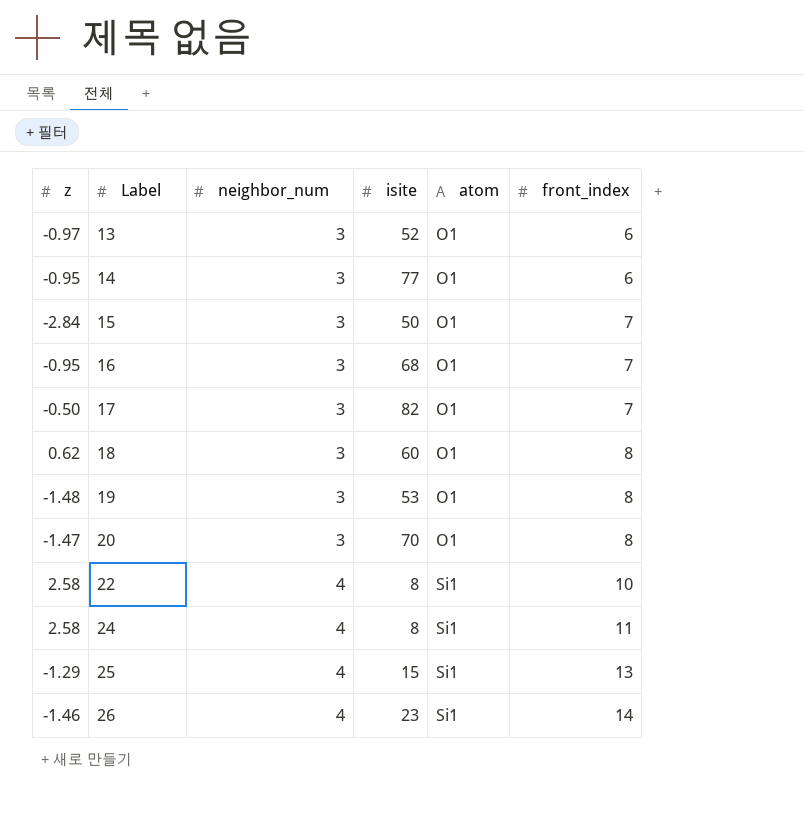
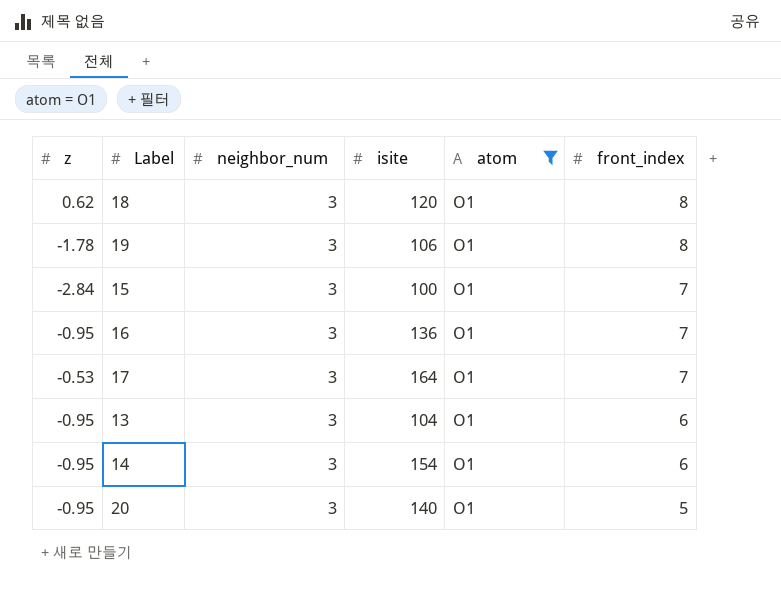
filter: none -> atom = O1
row order: Label ascending -> front_index descending
18 | isite: 60 -> 120
19 | z: -1.48 -> -1.78
19 | isite: 53 -> 106
15 | isite: 50 -> 100
16 | isite: 68 -> 136
17 | z: -0.50 -> -0.53
17 | isite: 82 -> 164
13 | z: -0.97 -> -0.95
13 | isite: 52 -> 104
14 | isite: 77 -> 154
20 | z: -1.47 -> -0.95
20 | isite: 70 -> 140
20 | front_index: 8 -> 5

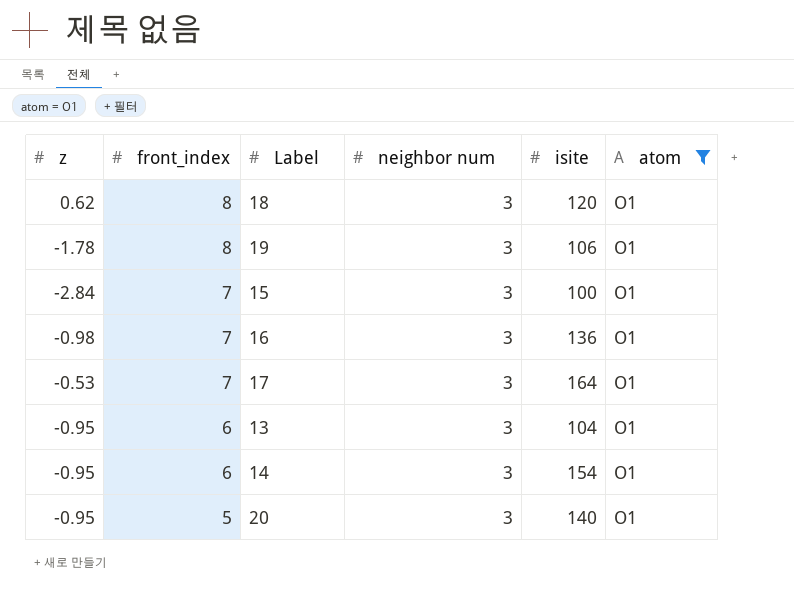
column front_index | position: 6 -> 2
column name: neighbor_num -> neighbor num
16 | z: -0.95 -> -0.98

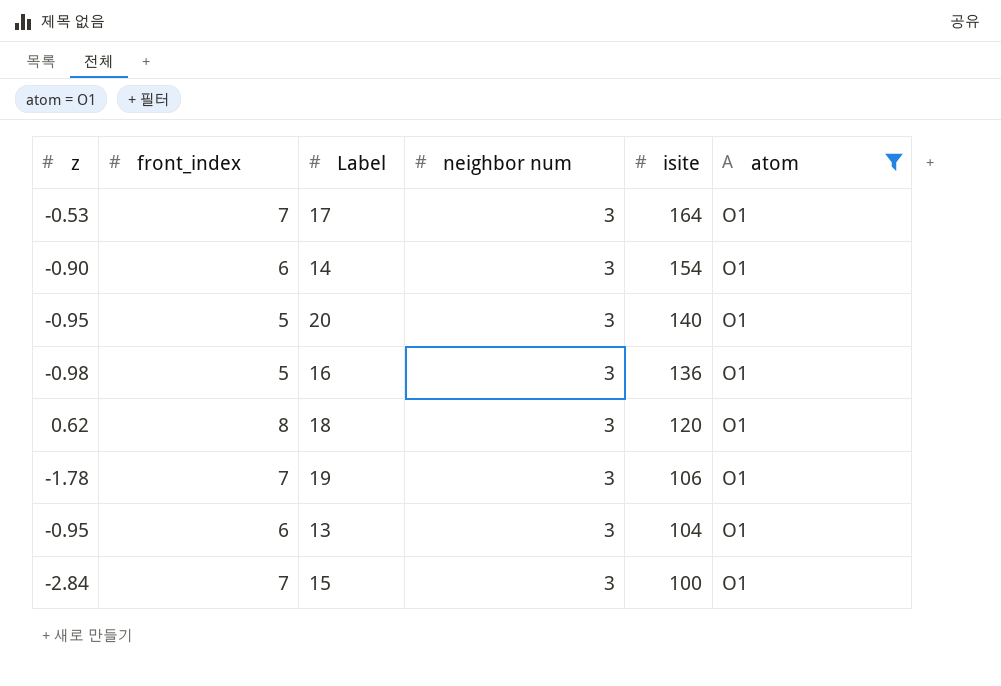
row order: front_index descending -> isite descending
14 | z: -0.95 -> -0.90
16 | front_index: 7 -> 5
19 | front_index: 8 -> 7

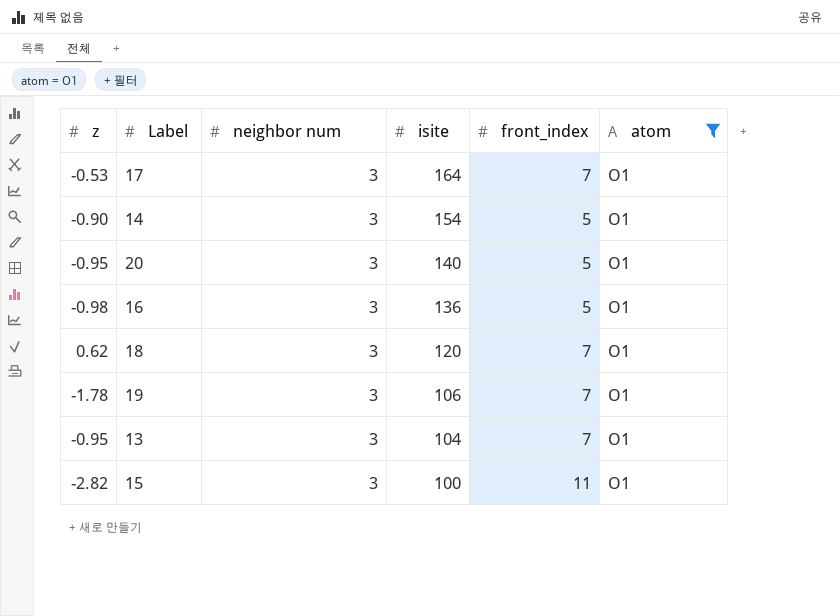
column front_index | position: 2 -> 5
14 | front_index: 6 -> 5
18 | front_index: 8 -> 7
13 | front_index: 6 -> 7
15 | z: -2.84 -> -2.82
15 | front_index: 7 -> 11

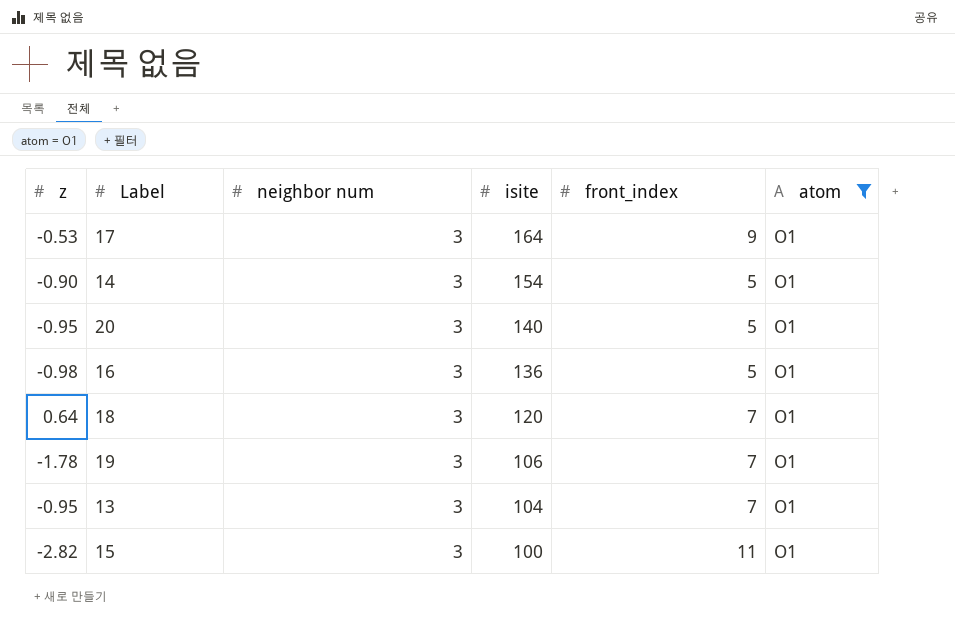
17 | front_index: 7 -> 9
18 | z: 0.62 -> 0.64

